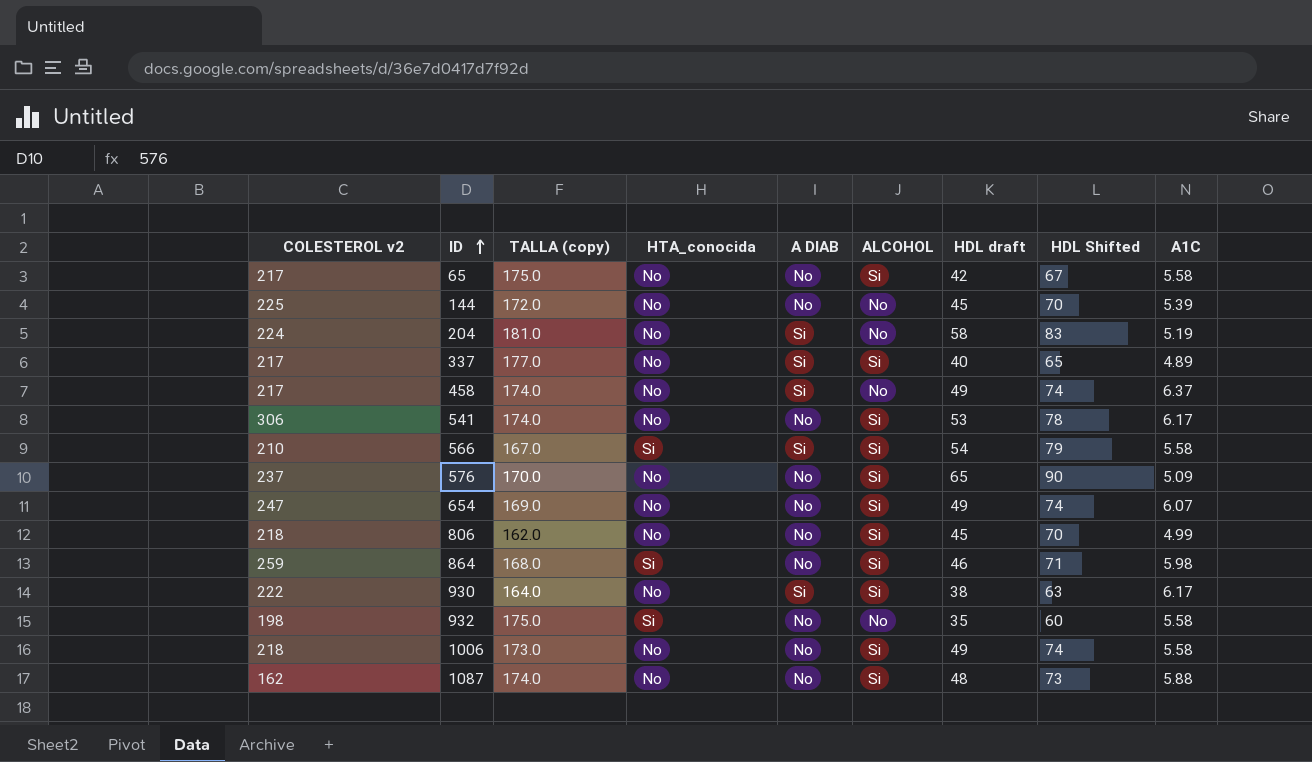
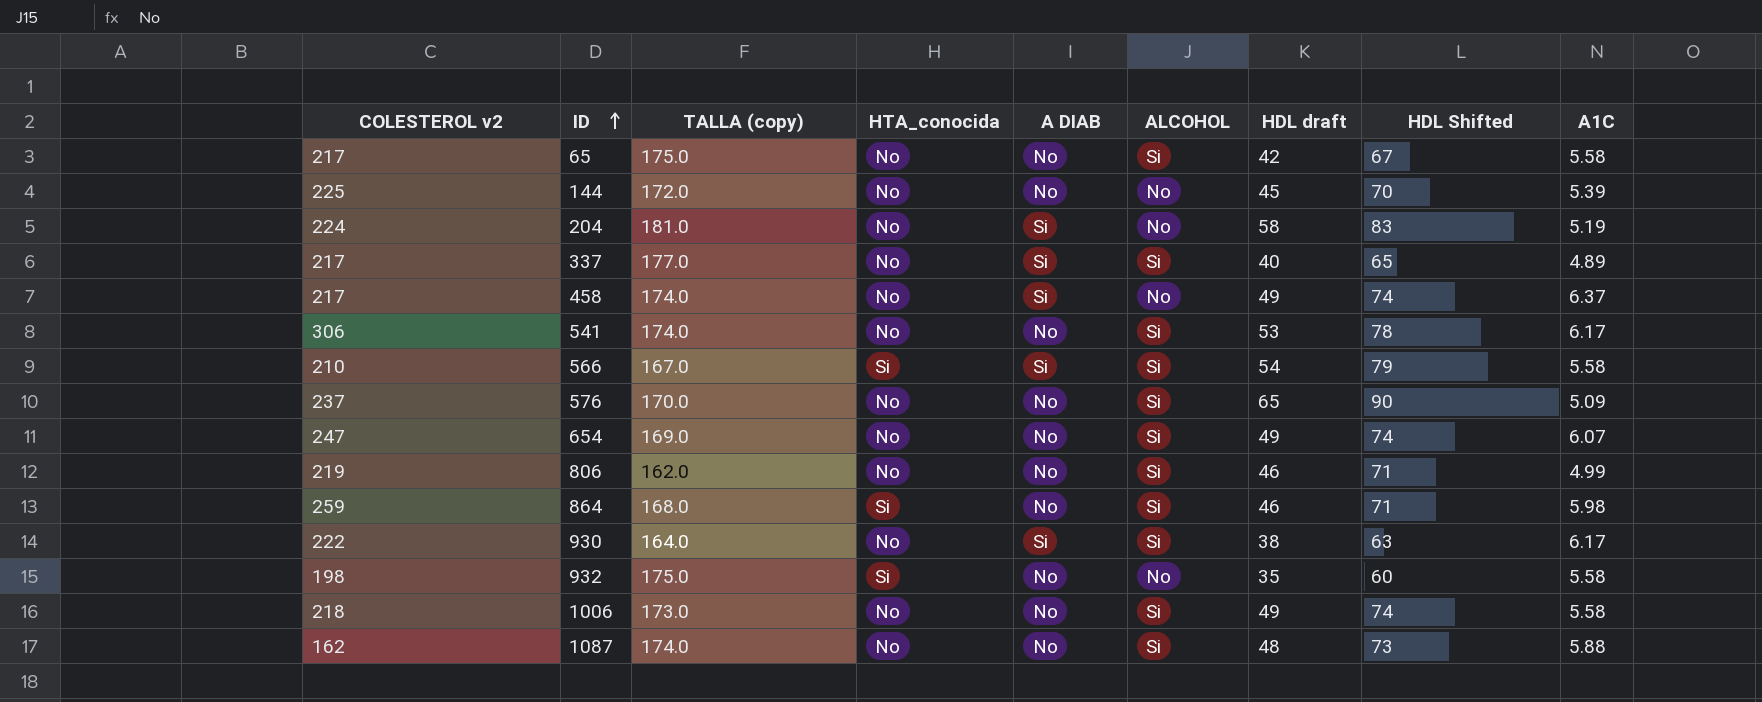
806 | COLESTEROL v2: 218 -> 219
806 | HDL draft: 45 -> 46
806 | HDL Shifted: 70 -> 71

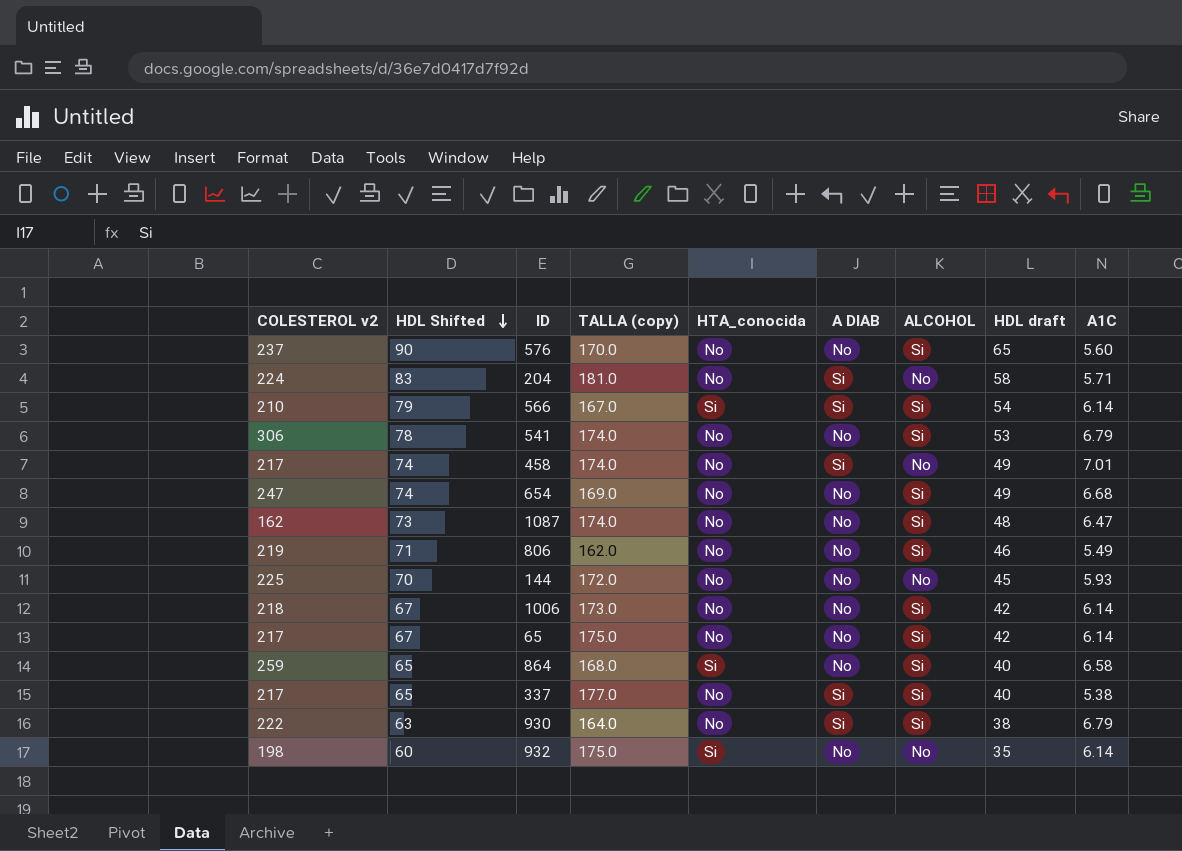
row order: ID ascending -> HDL Shifted descending
column HDL Shifted | position: 8 -> 2
576 | A1C: 5.09 -> 5.60
204 | A1C: 5.19 -> 5.71
566 | A1C: 5.58 -> 6.14
541 | A1C: 6.17 -> 6.79
458 | A1C: 6.37 -> 7.01
654 | A1C: 6.07 -> 6.68
1087 | A1C: 5.88 -> 6.47
806 | A1C: 4.99 -> 5.49
144 | A1C: 5.39 -> 5.93
1006 | HDL Shifted: 74 -> 67
1006 | HDL draft: 49 -> 42
1006 | A1C: 5.58 -> 6.14
65 | A1C: 5.58 -> 6.14
864 | HDL Shifted: 71 -> 65
864 | HDL draft: 46 -> 40
864 | A1C: 5.98 -> 6.58
337 | A1C: 4.89 -> 5.38
930 | A1C: 6.17 -> 6.79
932 | A1C: 5.58 -> 6.14

